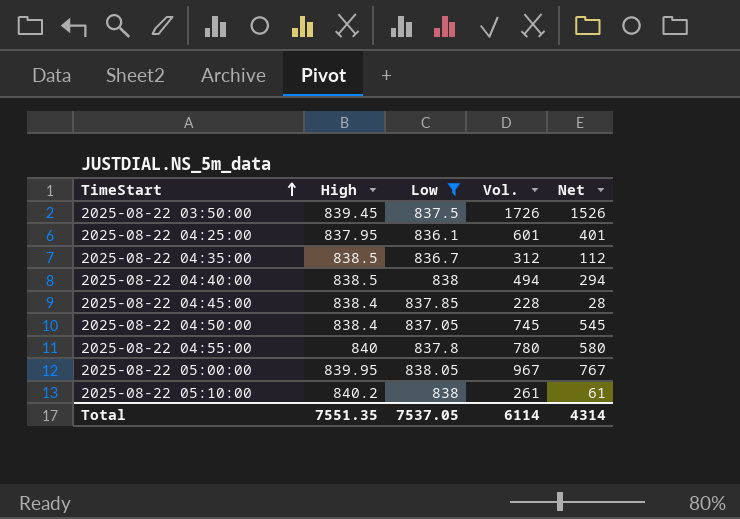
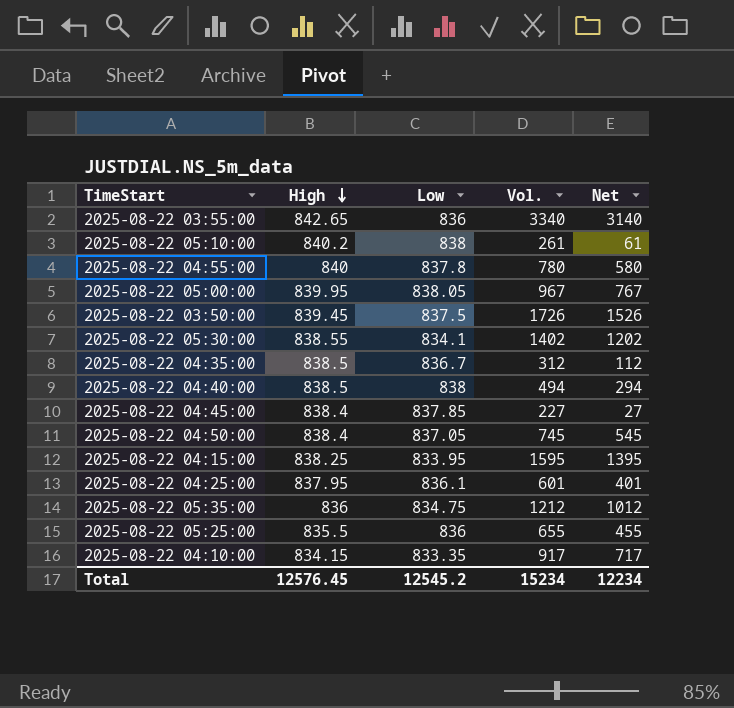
filter: Low >= 836.1 -> none
row order: TimeStart ascending -> High descending
2025-08-22 04:45:00 | Vol.: 228 -> 227
2025-08-22 04:45:00 | Net: 28 -> 27
Total | High: 7551.35 -> 12576.45
Total | Low: 7537.05 -> 12545.2
Total | Vol.: 6114 -> 15234
Total | Net: 4314 -> 12234

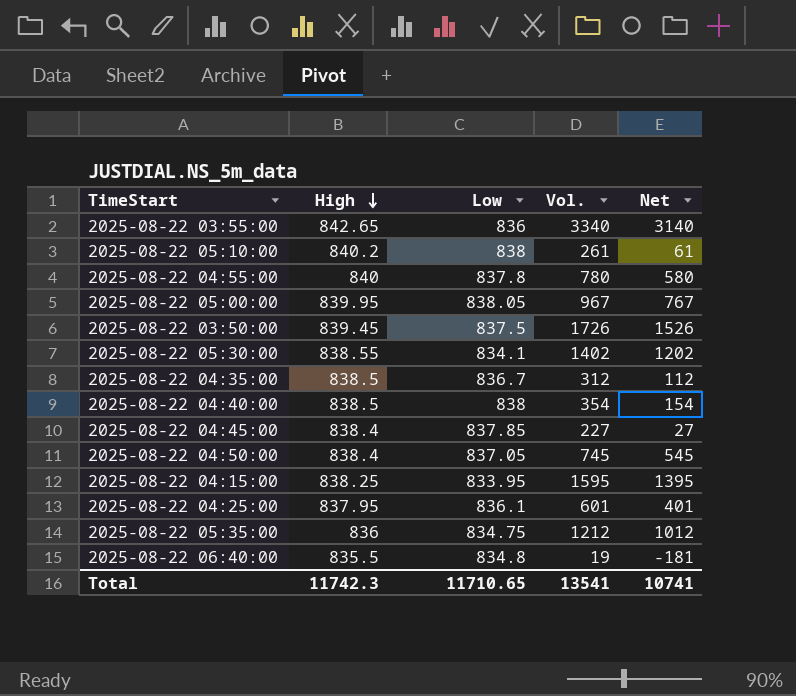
row 2025-08-22 05:25:00: 835.5 | 836 | 655 | 455 -> none
row 2025-08-22 04:10:00: 834.15 | 833.35 | 917 | 717 -> none
2025-08-22 04:40:00 | Vol.: 494 -> 354
2025-08-22 04:40:00 | Net: 294 -> 154
row 2025-08-22 06:40:00: none -> 835.5 | 834.8 | 19 | -181
Total | High: 12576.45 -> 11742.3
Total | Low: 12545.2 -> 11710.65
Total | Vol.: 15234 -> 13541
Total | Net: 12234 -> 10741

